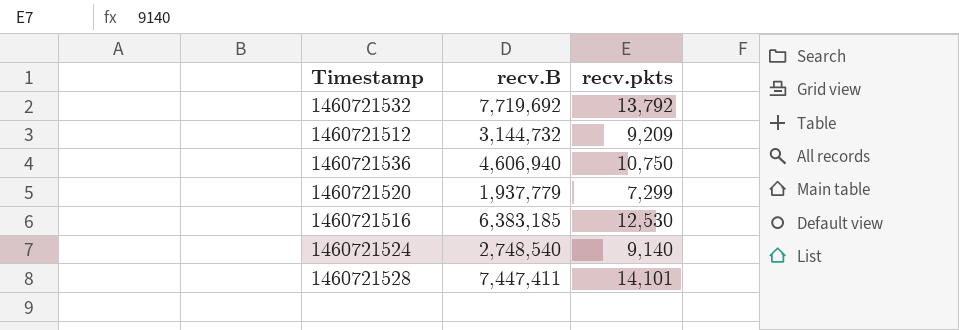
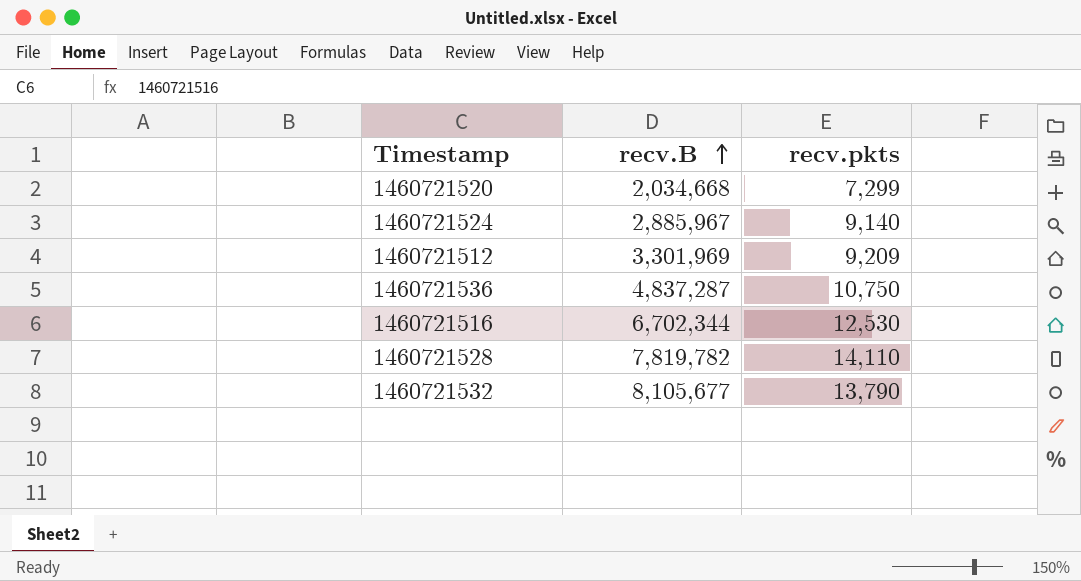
row order: none -> recv.B ascending
1460721520 | recv.B: 1,937,779 -> 2,034,668
1460721524 | recv.B: 2,748,540 -> 2,885,967
1460721512 | recv.B: 3,144,732 -> 3,301,969
1460721536 | recv.B: 4,606,940 -> 4,837,287
1460721516 | recv.B: 6,383,185 -> 6,702,344
1460721528 | recv.B: 7,447,411 -> 7,819,782
1460721528 | recv.pkts: 14,101 -> 14,110
1460721532 | recv.B: 7,719,692 -> 8,105,677
1460721532 | recv.pkts: 13,792 -> 13,790

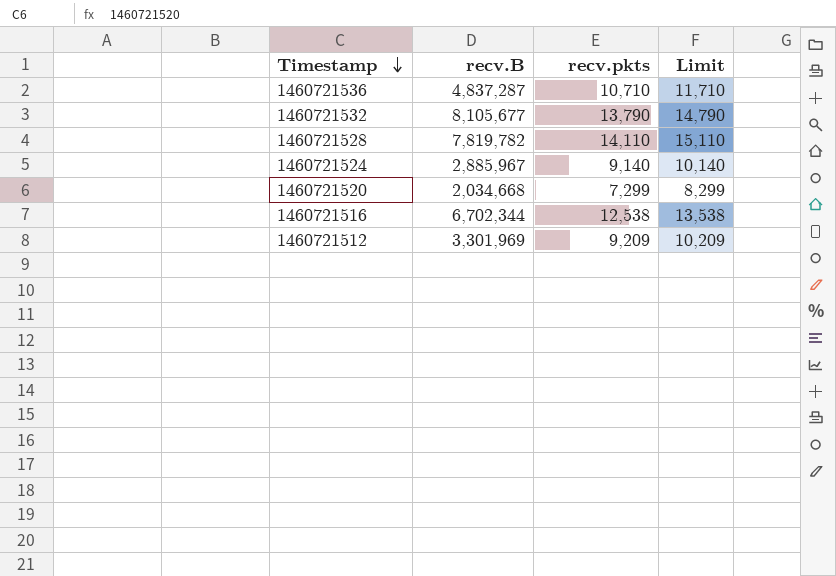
row order: recv.B ascending -> Timestamp descending
column Limit | formula: none -> [recv.pkts] + 1000
1460721536 | recv.pkts: 10,750 -> 10,710
1460721516 | recv.pkts: 12,530 -> 12,538

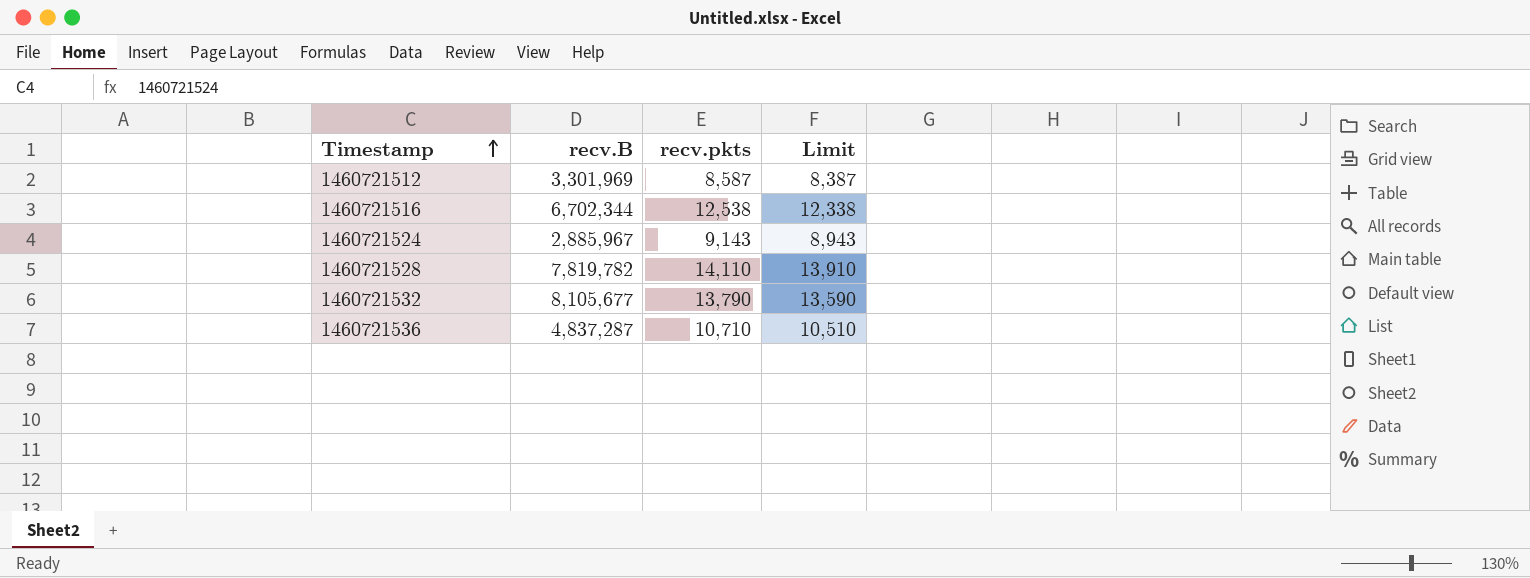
row order: Timestamp descending -> Timestamp ascending
column Limit | formula: [recv.pkts] + 1000 -> [recv.pkts] - 200
row 1460721520: 2,034,668 | 7,299 | 8,299 -> none
1460721512 | recv.pkts: 9,209 -> 8,587
1460721524 | recv.pkts: 9,140 -> 9,143

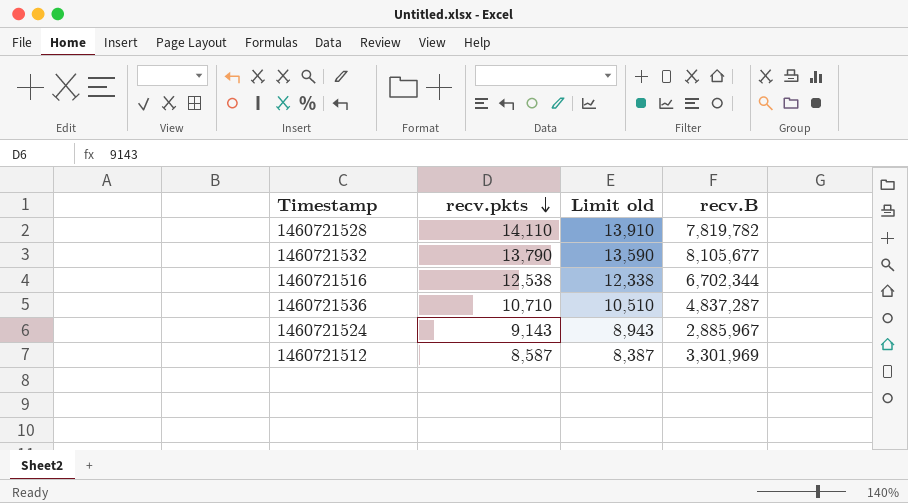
row order: Timestamp ascending -> recv.pkts descending
column name: Limit -> Limit old
column recv.B | position: 2 -> 4

